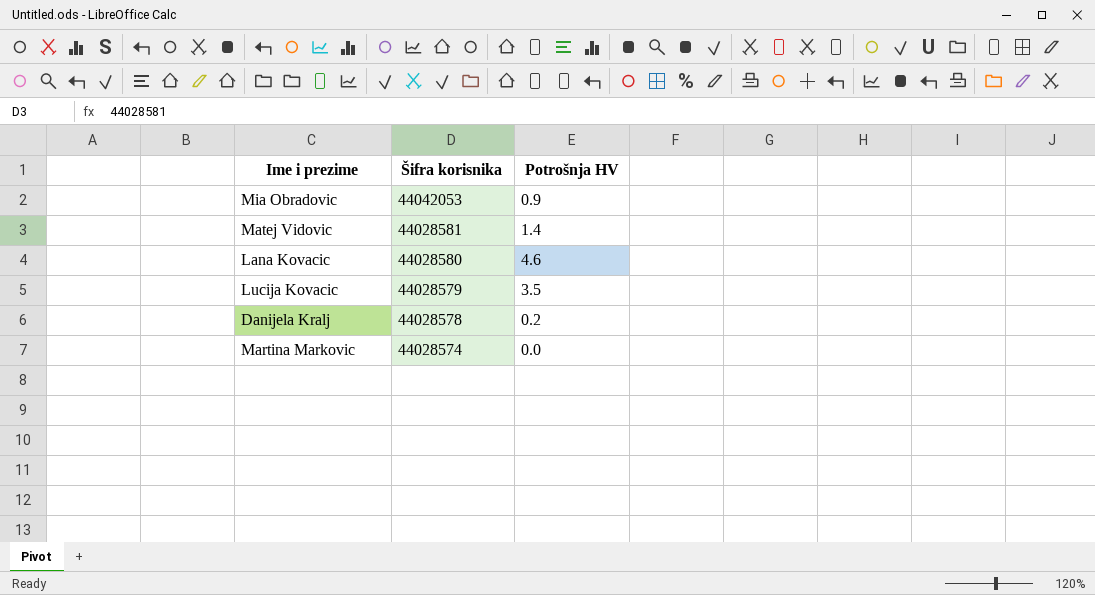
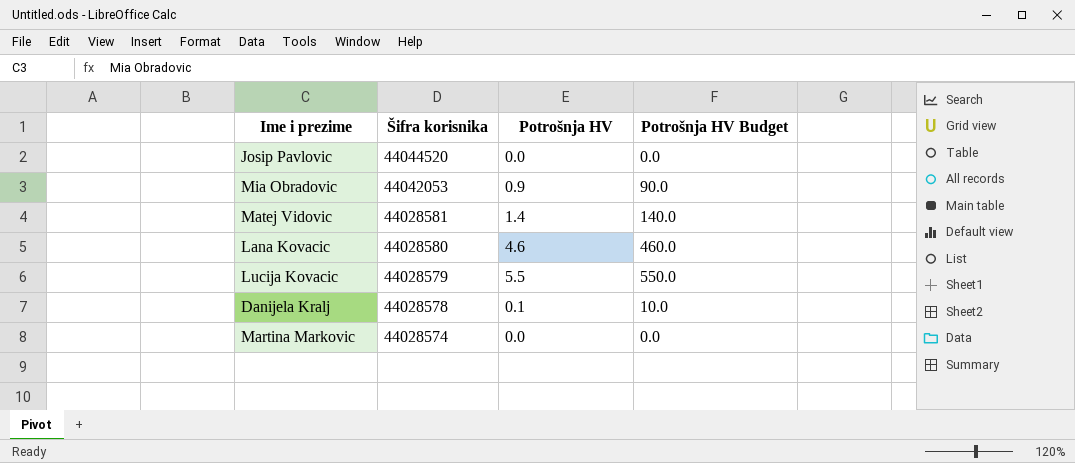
column Potrošnja HV Budget | formula: none -> [Potrošnja HV] * 100
row Josip Pavlovic: none -> 44044520 | 0.0 | 0.0
Lucija Kovacic | Potrošnja HV: 3.5 -> 5.5
Danijela Kralj | Potrošnja HV: 0.2 -> 0.1

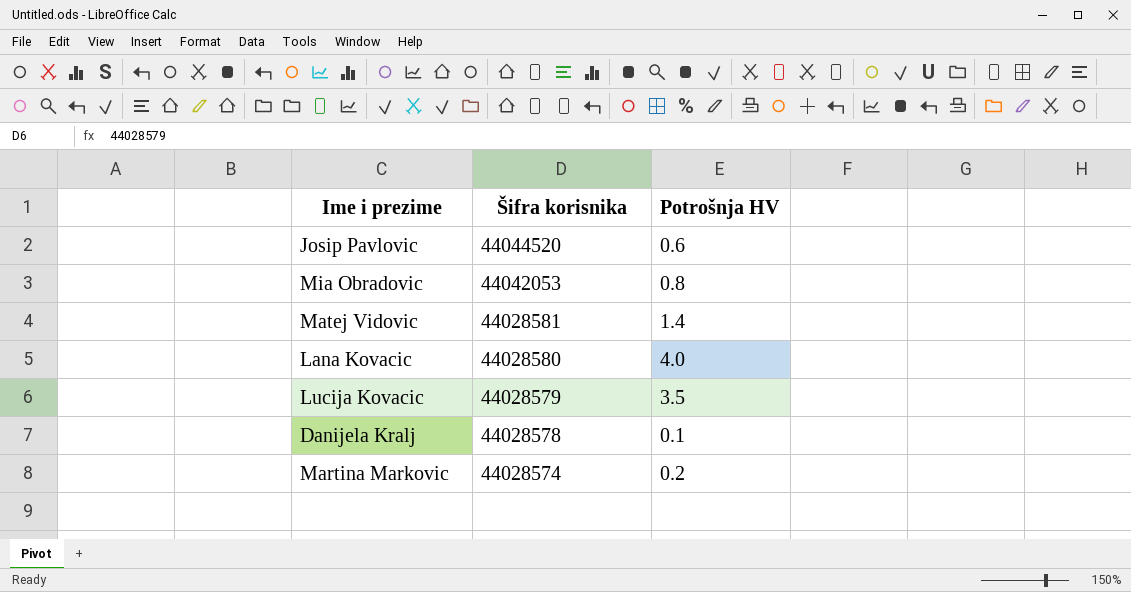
column Potrošnja HV Budget | formula: [Potrošnja HV] * 100 -> none
Josip Pavlovic | Potrošnja HV: 0.0 -> 0.6
Mia Obradovic | Potrošnja HV: 0.9 -> 0.8
Lana Kovacic | Potrošnja HV: 4.6 -> 4.0
Lucija Kovacic | Potrošnja HV: 5.5 -> 3.5
Martina Markovic | Potrošnja HV: 0.0 -> 0.2

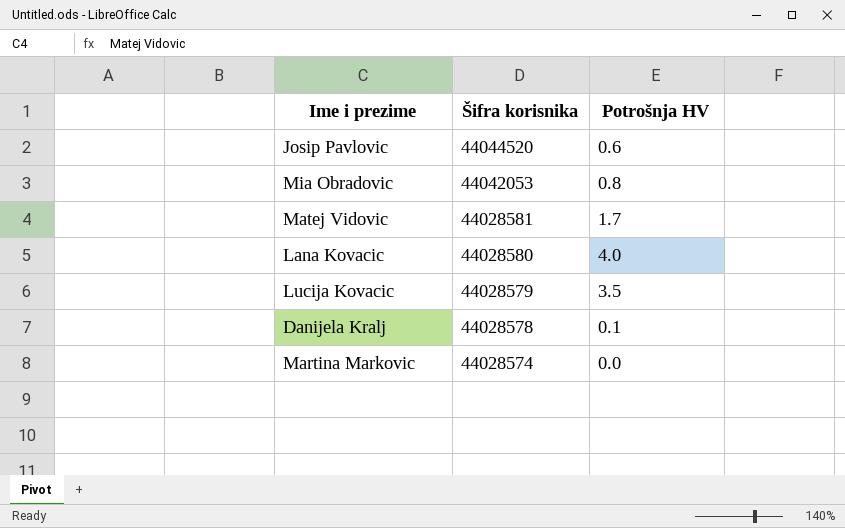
Matej Vidovic | Potrošnja HV: 1.4 -> 1.7
Martina Markovic | Potrošnja HV: 0.2 -> 0.0

